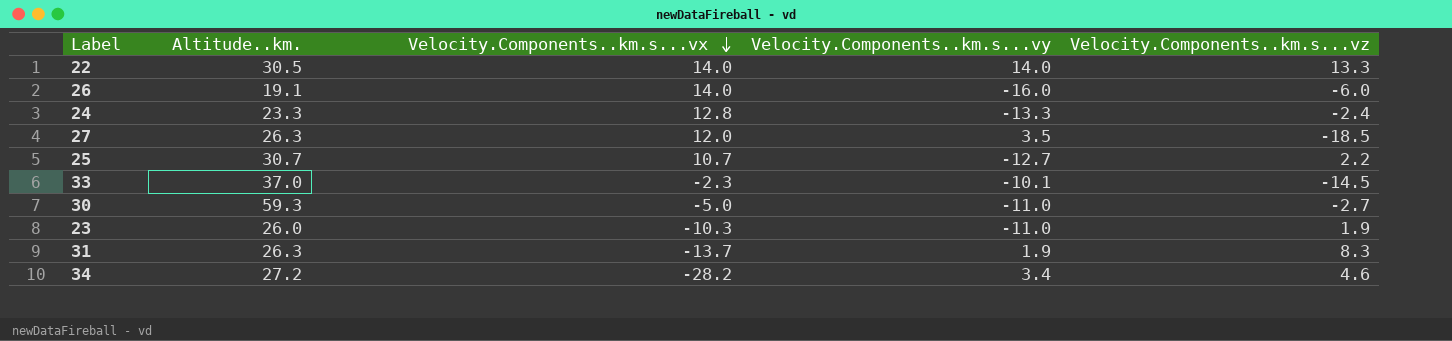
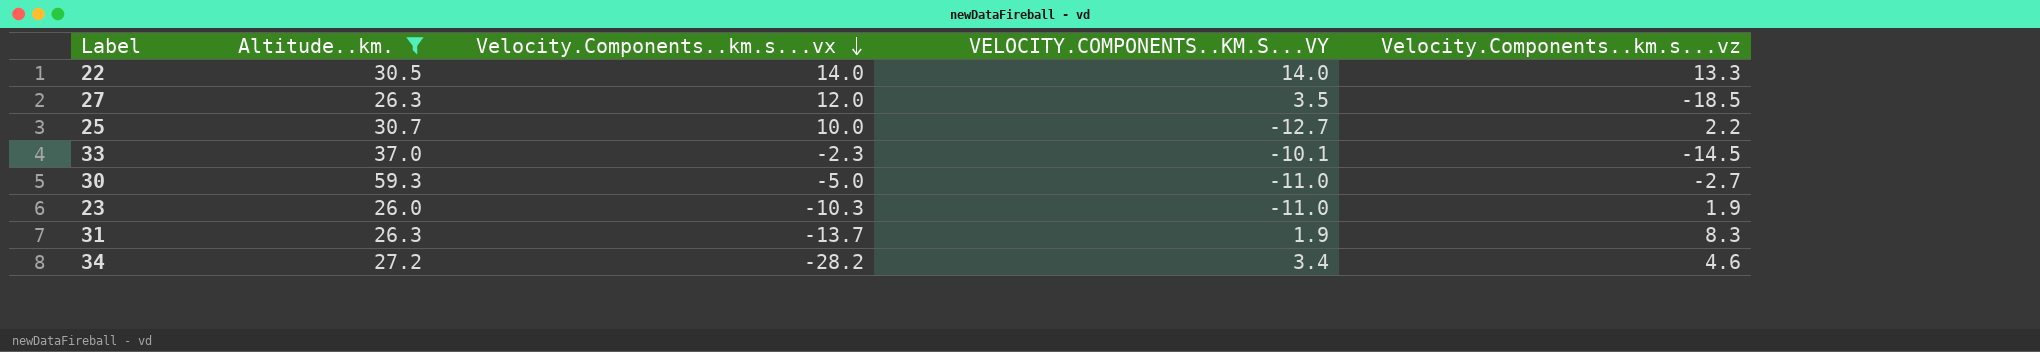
filter: none -> Altitude..km. >= 26.0
column name: Velocity.Components..km.s...vy -> VELOCITY.COMPONENTS..KM.S...VY
25 | Velocity.Components..km.s...vx: 10.7 -> 10.0

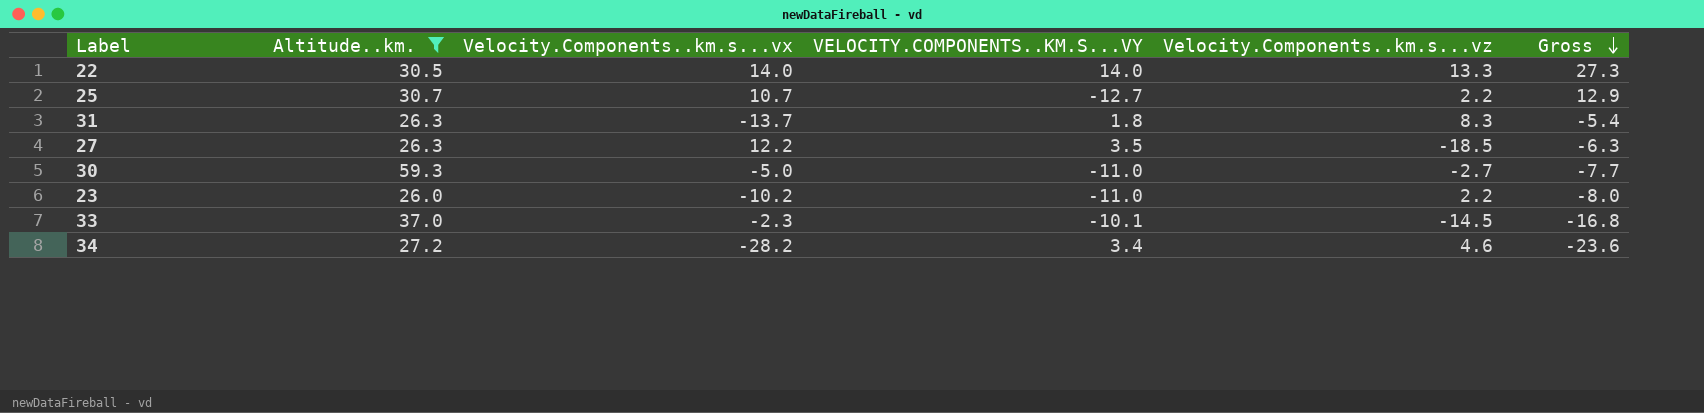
row order: Velocity.Components..km.s...vx descending -> Gross descending
column Gross | formula: none -> [Velocity.Components..km.s...vx] + [Velocity.Components..km.s...vz]
25 | Velocity.Components..km.s...vx: 10.0 -> 10.7
31 | VELOCITY.COMPONENTS..KM.S...VY: 1.9 -> 1.8
27 | Velocity.Components..km.s...vx: 12.0 -> 12.2
23 | Velocity.Components..km.s...vx: -10.3 -> -10.2
23 | Velocity.Components..km.s...vz: 1.9 -> 2.2

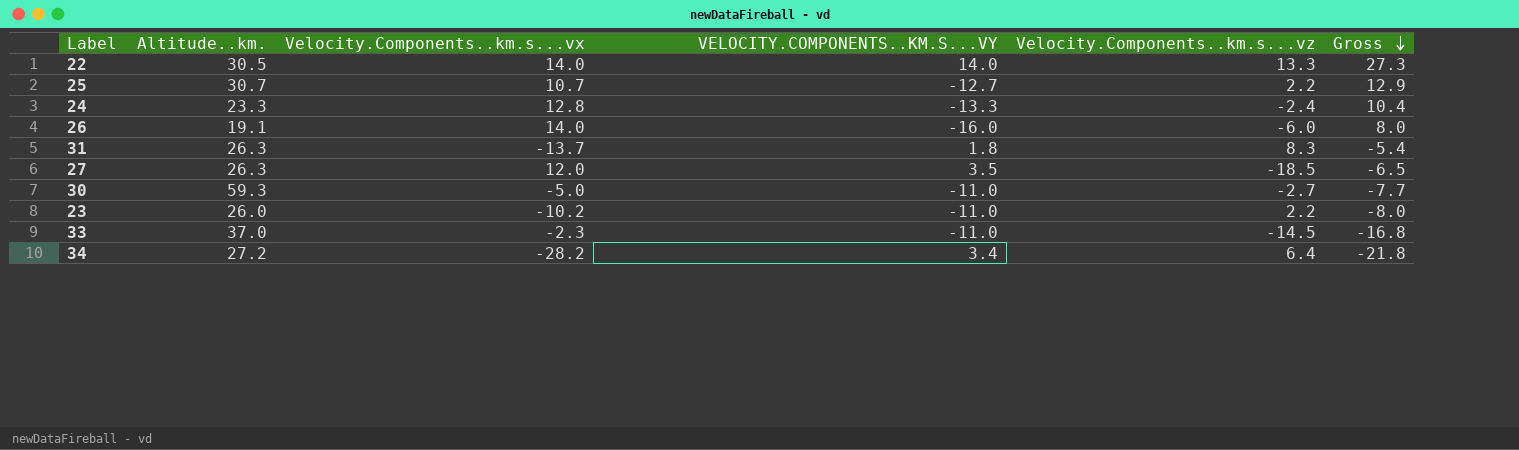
filter: Altitude..km. >= 26.0 -> none
27 | Velocity.Components..km.s...vx: 12.2 -> 12.0
27 | Gross: -6.3 -> -6.5
33 | VELOCITY.COMPONENTS..KM.S...VY: -10.1 -> -11.0
34 | Velocity.Components..km.s...vz: 4.6 -> 6.4
34 | Gross: -23.6 -> -21.8

